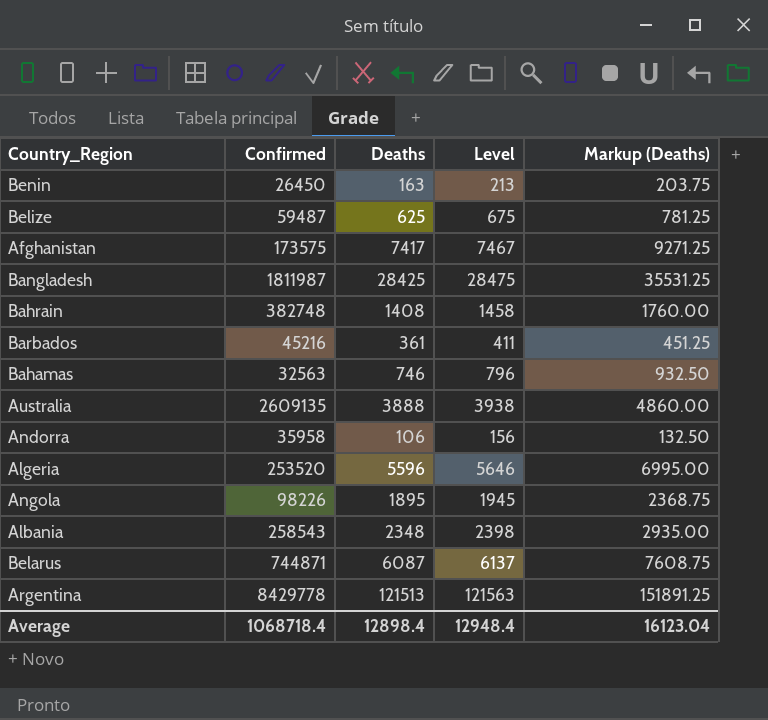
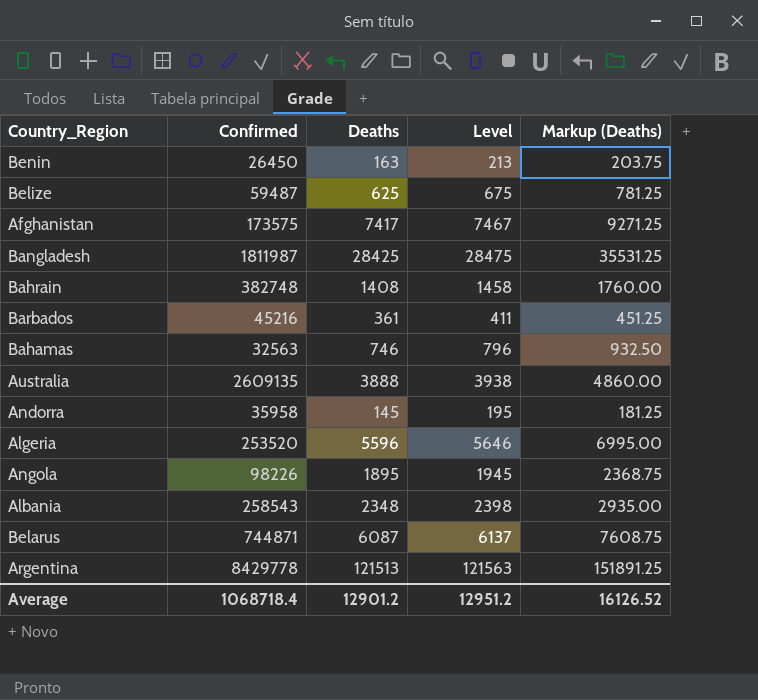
Andorra | Deaths: 106 -> 145
Andorra | Level: 156 -> 195
Andorra | Markup (Deaths): 132.50 -> 181.25
Average | Deaths: 12898.4 -> 12901.2
Average | Level: 12948.4 -> 12951.2
Average | Markup (Deaths): 16123.04 -> 16126.52

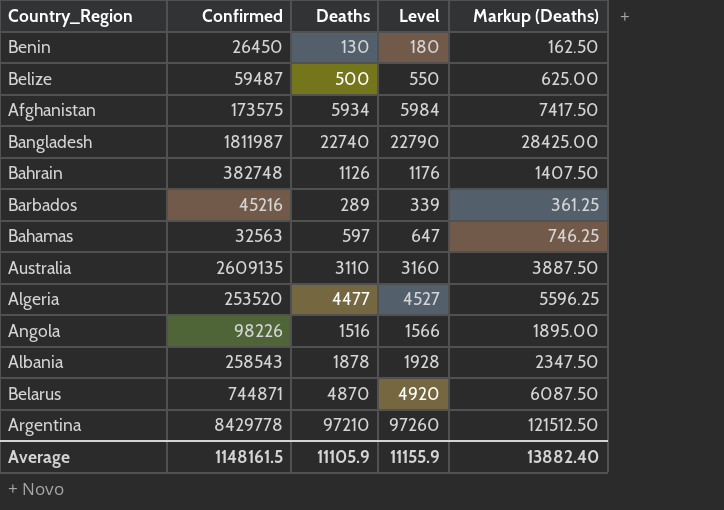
row Andorra: 35958 | 145 | 195 | 181.25 -> none
Benin | Deaths: 163 -> 130
Benin | Level: 213 -> 180
Benin | Markup (Deaths): 203.75 -> 162.50
Belize | Deaths: 625 -> 500
Belize | Level: 675 -> 550
Belize | Markup (Deaths): 781.25 -> 625.00
Afghanistan | Deaths: 7417 -> 5934
Afghanistan | Level: 7467 -> 5984
Afghanistan | Markup (Deaths): 9271.25 -> 7417.50
Bangladesh | Deaths: 28425 -> 22740
Bangladesh | Level: 28475 -> 22790
Bangladesh | Markup (Deaths): 35531.25 -> 28425.00
Bahrain | Deaths: 1408 -> 1126
Bahrain | Level: 1458 -> 1176
Bahrain | Markup (Deaths): 1760.00 -> 1407.50
Barbados | Deaths: 361 -> 289
Barbados | Level: 411 -> 339
Barbados | Markup (Deaths): 451.25 -> 361.25
Bahamas | Deaths: 746 -> 597
Bahamas | Level: 796 -> 647
Bahamas | Markup (Deaths): 932.50 -> 746.25
Australia | Deaths: 3888 -> 3110
Australia | Level: 3938 -> 3160
Australia | Markup (Deaths): 4860.00 -> 3887.50
Algeria | Deaths: 5596 -> 4477
Algeria | Level: 5646 -> 4527
Algeria | Markup (Deaths): 6995.00 -> 5596.25
Angola | Deaths: 1895 -> 1516
Angola | Level: 1945 -> 1566
Angola | Markup (Deaths): 2368.75 -> 1895.00
Albania | Deaths: 2348 -> 1878
Albania | Level: 2398 -> 1928
Albania | Markup (Deaths): 2935.00 -> 2347.50
Belarus | Deaths: 6087 -> 4870
Belarus | Level: 6137 -> 4920
Belarus | Markup (Deaths): 7608.75 -> 6087.50
Argentina | Deaths: 121513 -> 97210
Argentina | Level: 121563 -> 97260
Argentina | Markup (Deaths): 151891.25 -> 121512.50
Average | Confirmed: 1068718.4 -> 1148161.5
Average | Deaths: 12901.2 -> 11105.9
Average | Level: 12951.2 -> 11155.9
Average | Markup (Deaths): 16126.52 -> 13882.40

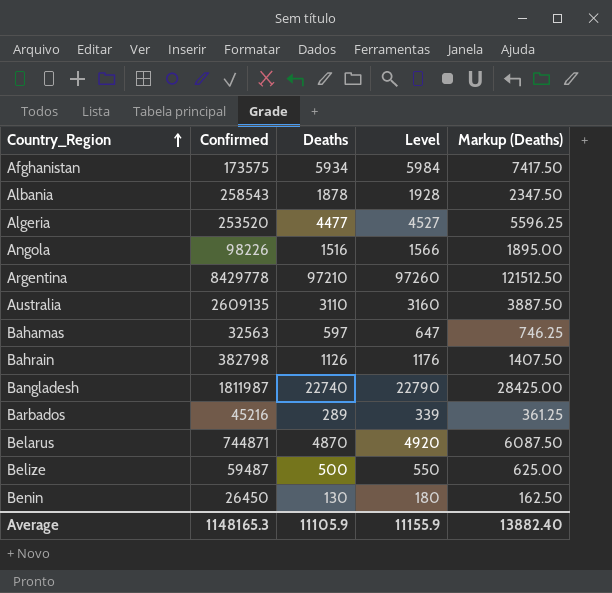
row order: none -> Country_Region ascending
Bahrain | Confirmed: 382748 -> 382798
Average | Confirmed: 1148161.5 -> 1148165.3

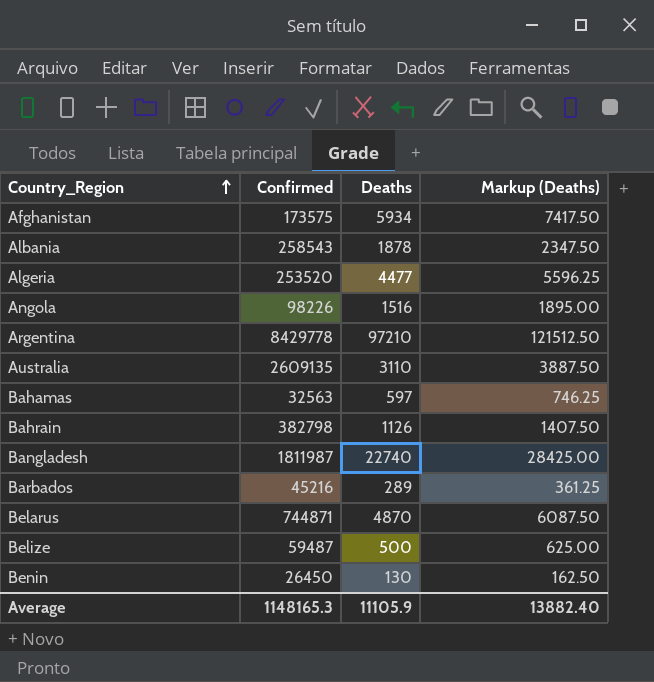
column Level | formula: [Deaths] + 50 -> none

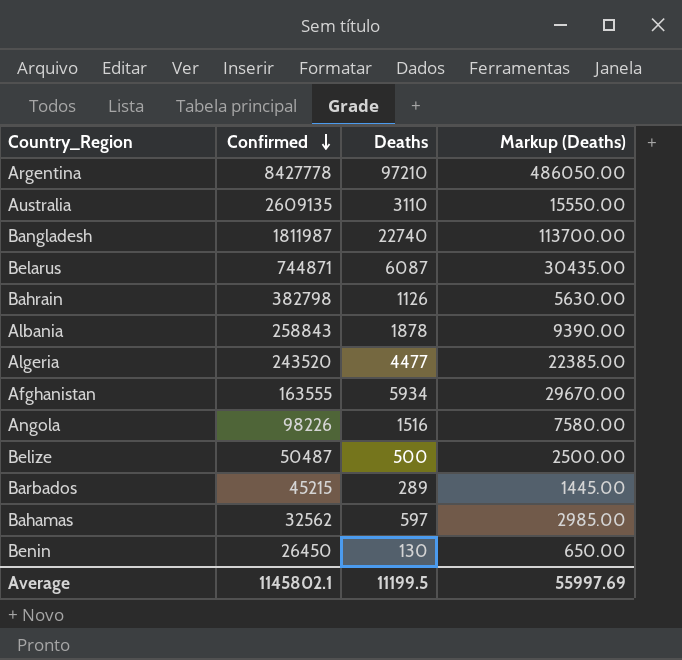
row order: Country_Region ascending -> Confirmed descending
column Markup (Deaths) | formula: [Deaths] * 1.25 -> [Deaths] * 5
Argentina | Confirmed: 8429778 -> 8427778
Belarus | Deaths: 4870 -> 6087
Albania | Confirmed: 258543 -> 258843
Algeria | Confirmed: 253520 -> 243520
Afghanistan | Confirmed: 173575 -> 163555
Belize | Confirmed: 59487 -> 50487
Barbados | Confirmed: 45216 -> 45215
Bahamas | Confirmed: 32563 -> 32562
Average | Confirmed: 1148165.3 -> 1145802.1
Average | Deaths: 11105.9 -> 11199.5
Average | Markup (Deaths): 13882.40 -> 55997.69

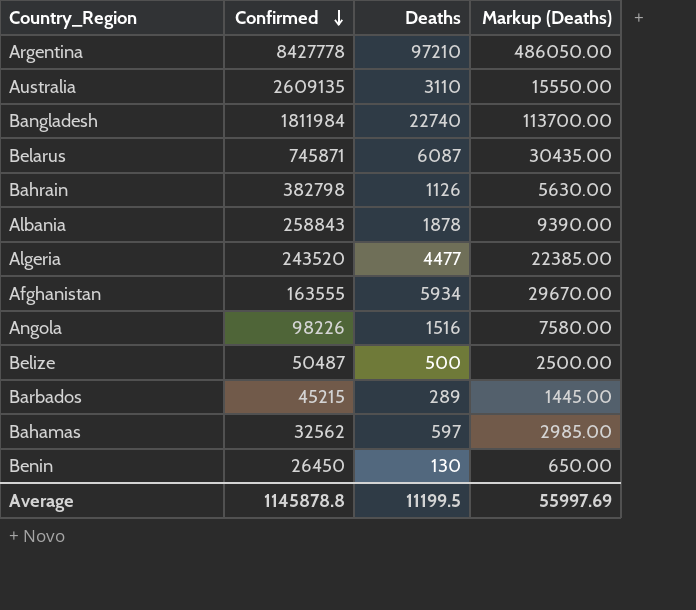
Bangladesh | Confirmed: 1811987 -> 1811984
Belarus | Confirmed: 744871 -> 745871
Average | Confirmed: 1145802.1 -> 1145878.8

